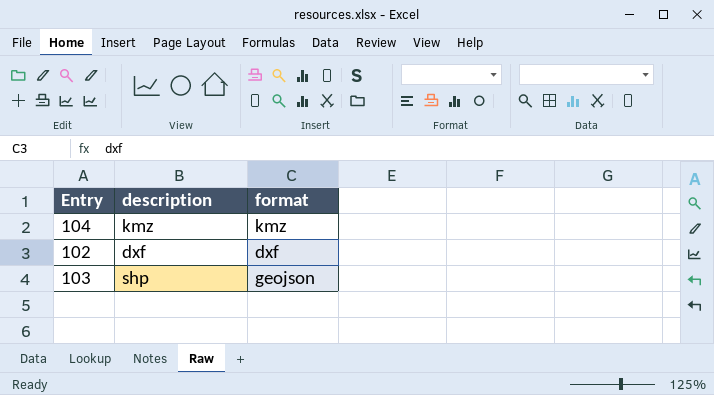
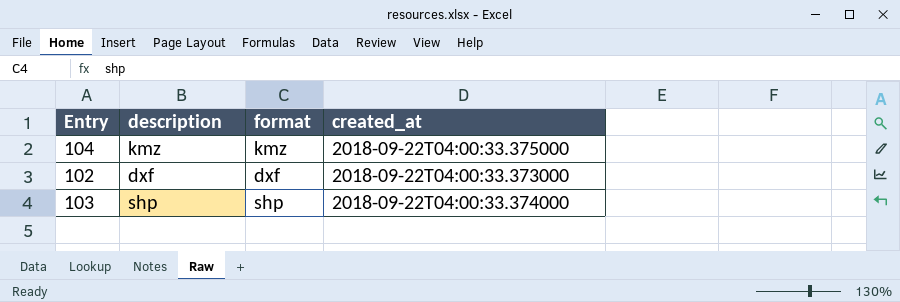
column created_at | position: none -> 4
103 | format: geojson -> shp

